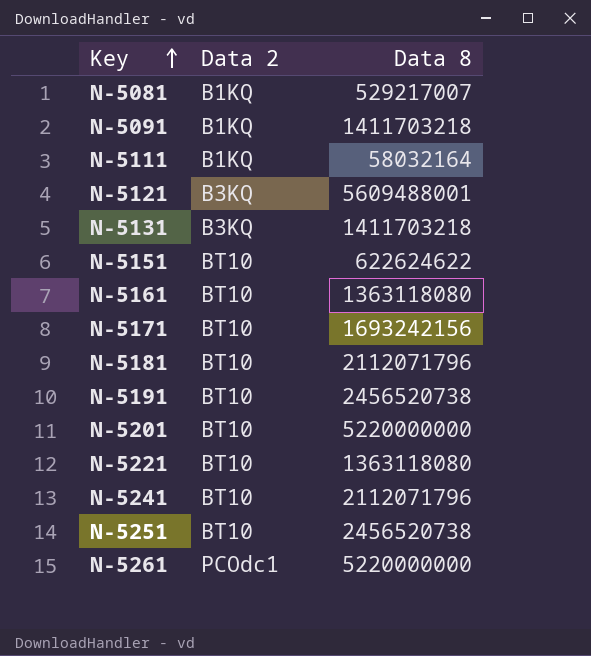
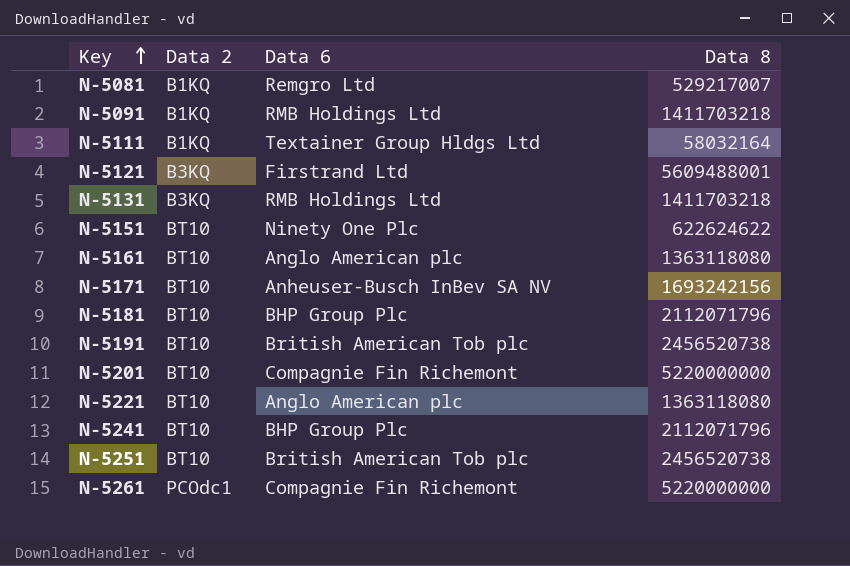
column Data 6 | position: none -> 3

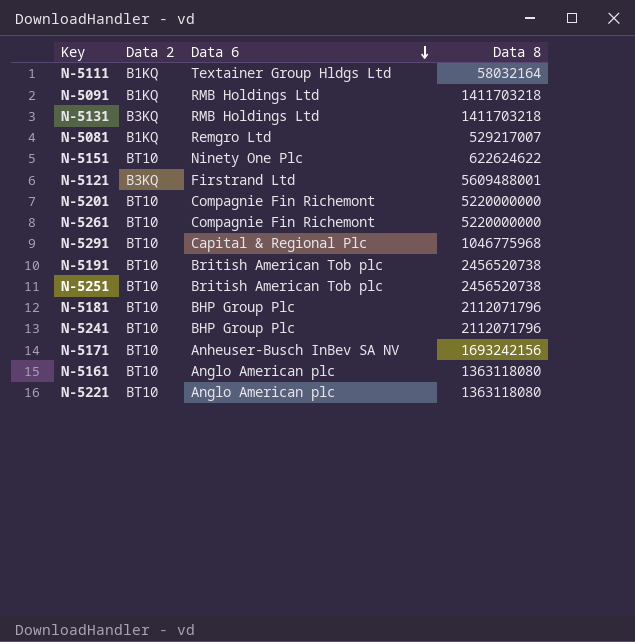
row order: Key ascending -> Data 6 descending
N-5261 | Data 2: PCOdc1 -> BT10
row N-5291: none -> BT10 | Capital & Regional Plc | 1046775968

